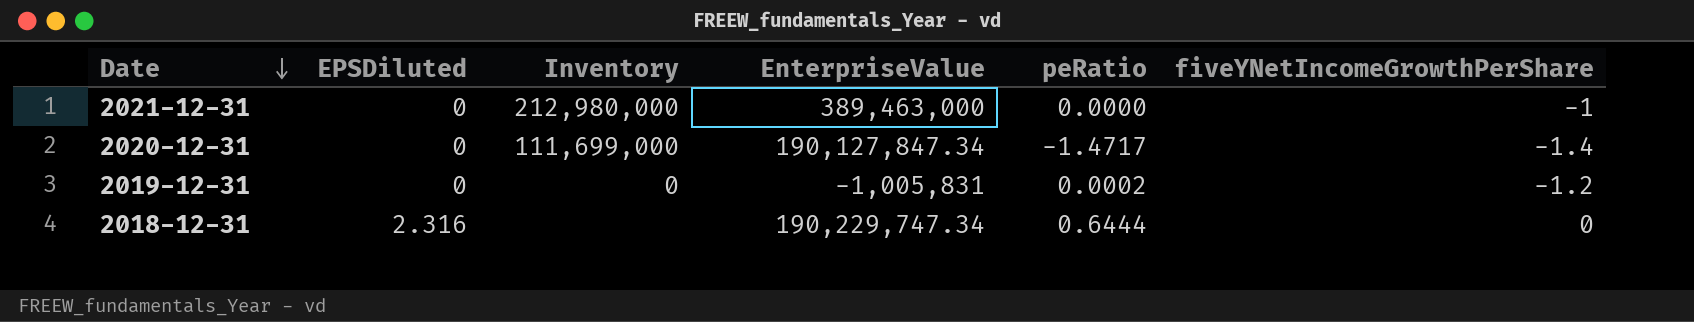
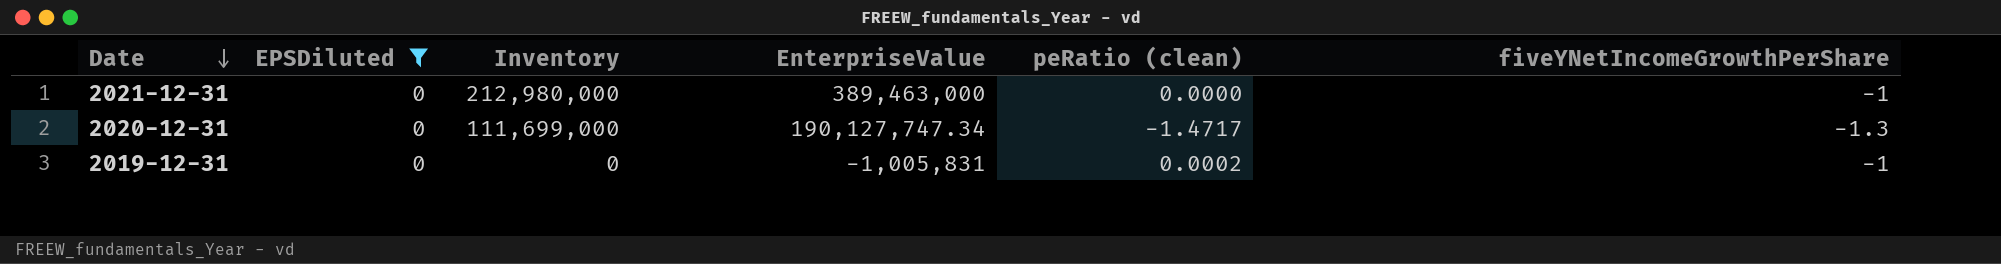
filter: none -> EPSDiluted = 0
column name: peRatio -> peRatio (clean)
2020-12-31 | EnterpriseValue: 190,127,847.34 -> 190,127,747.34
2020-12-31 | fiveYNetIncomeGrowthPerShare: -1.4 -> -1.3
2019-12-31 | fiveYNetIncomeGrowthPerShare: -1.2 -> -1

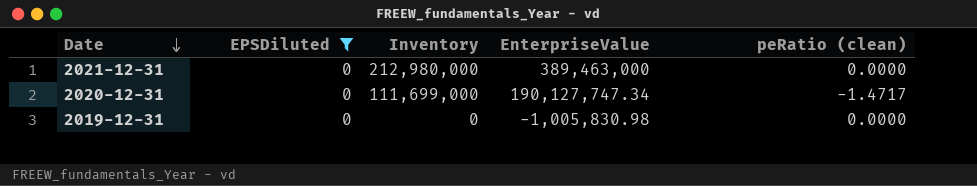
column fiveYNetIncomeGrowthPerShare | position: 6 -> none
2019-12-31 | EnterpriseValue: -1,005,831 -> -1,005,830.98
2019-12-31 | peRatio (clean): 0.0002 -> 0.0000

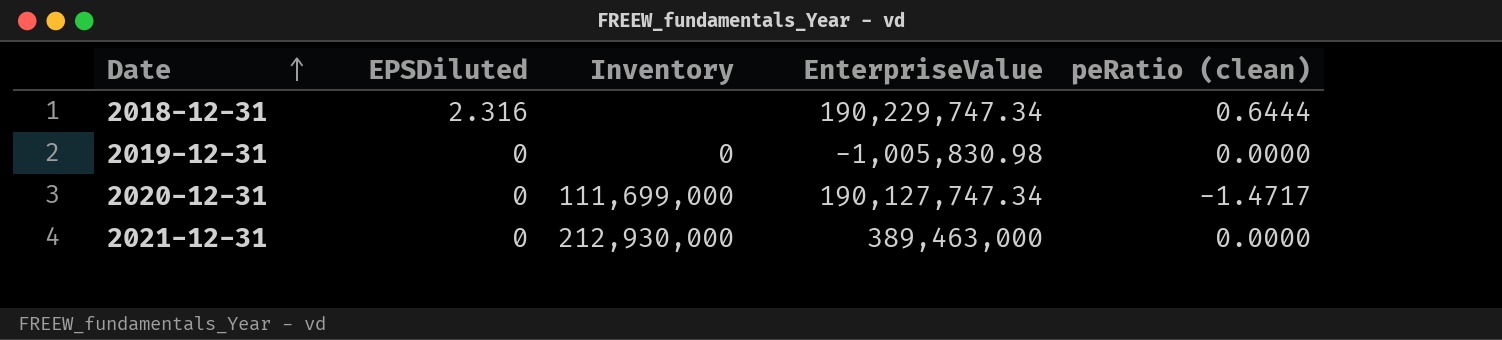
filter: EPSDiluted = 0 -> none
row order: Date descending -> Date ascending
2021-12-31 | Inventory: 212,980,000 -> 212,930,000

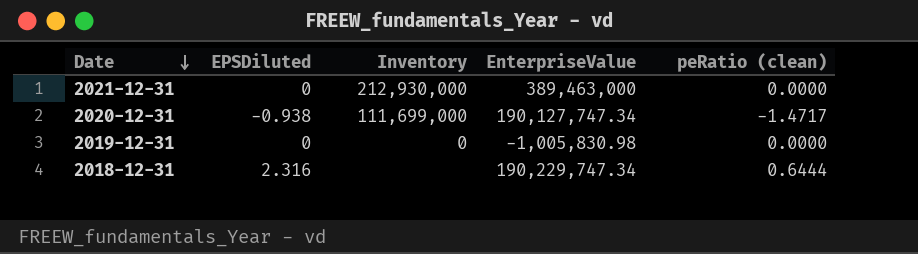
row order: Date ascending -> Date descending
2020-12-31 | EPSDiluted: 0 -> -0.938

